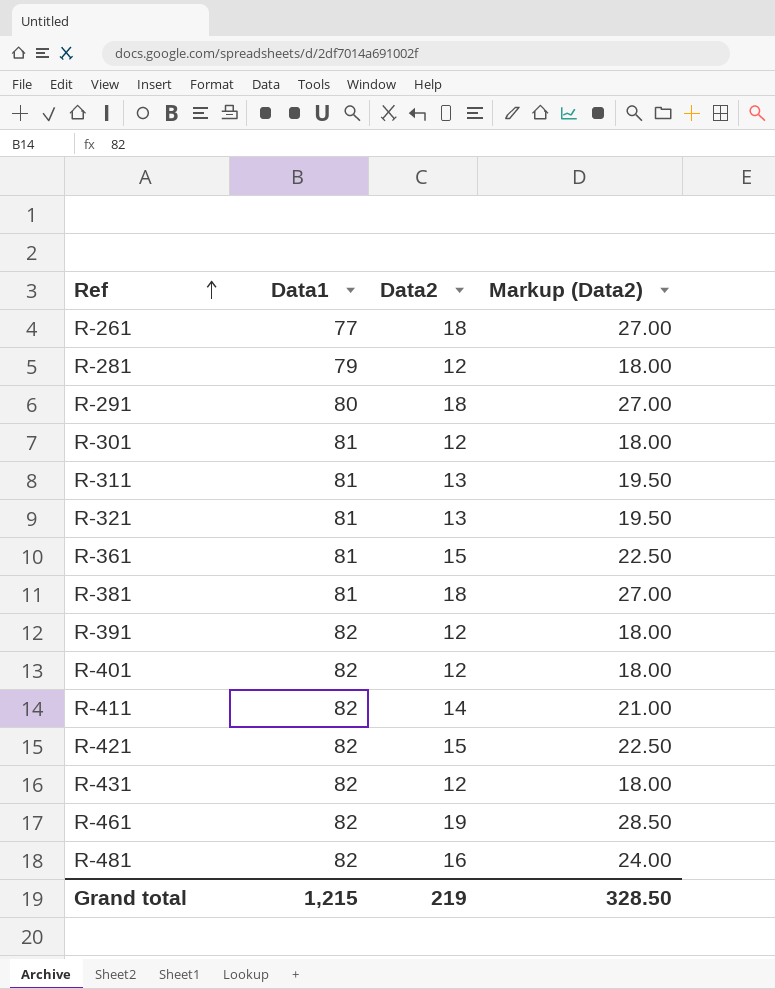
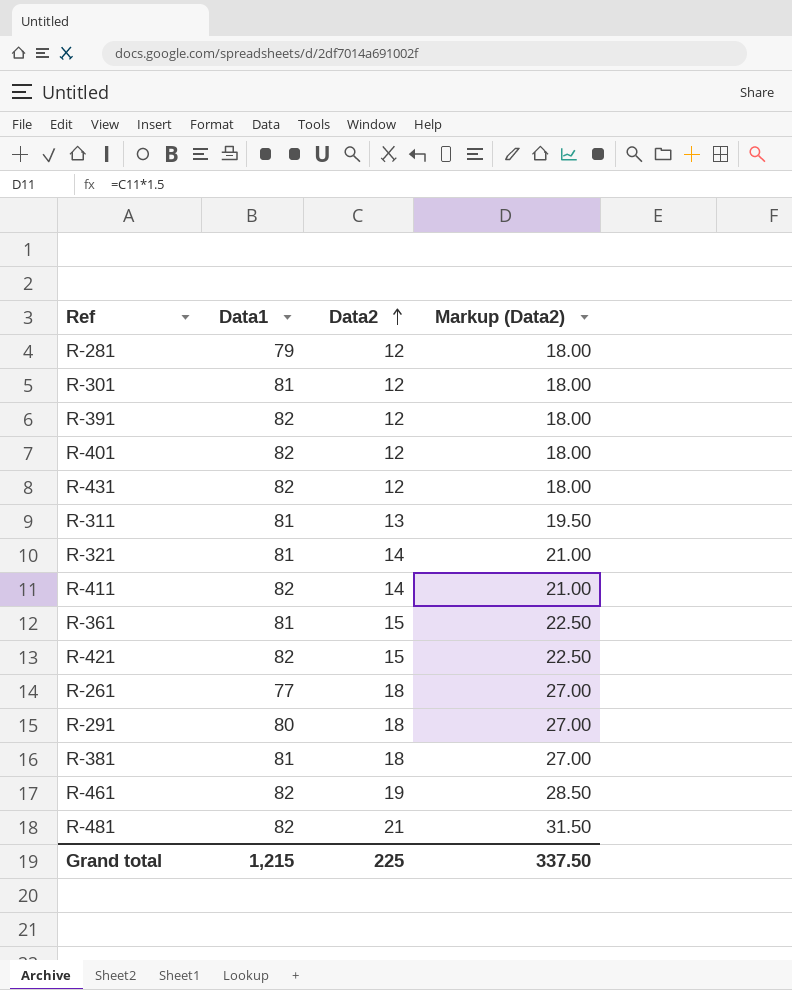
row order: Ref ascending -> Data2 ascending
R-321 | Data2: 13 -> 14
R-321 | Markup (Data2): 19.50 -> 21.00
R-481 | Data2: 16 -> 21
R-481 | Markup (Data2): 24.00 -> 31.50
Grand total | Data2: 219 -> 225
Grand total | Markup (Data2): 328.50 -> 337.50

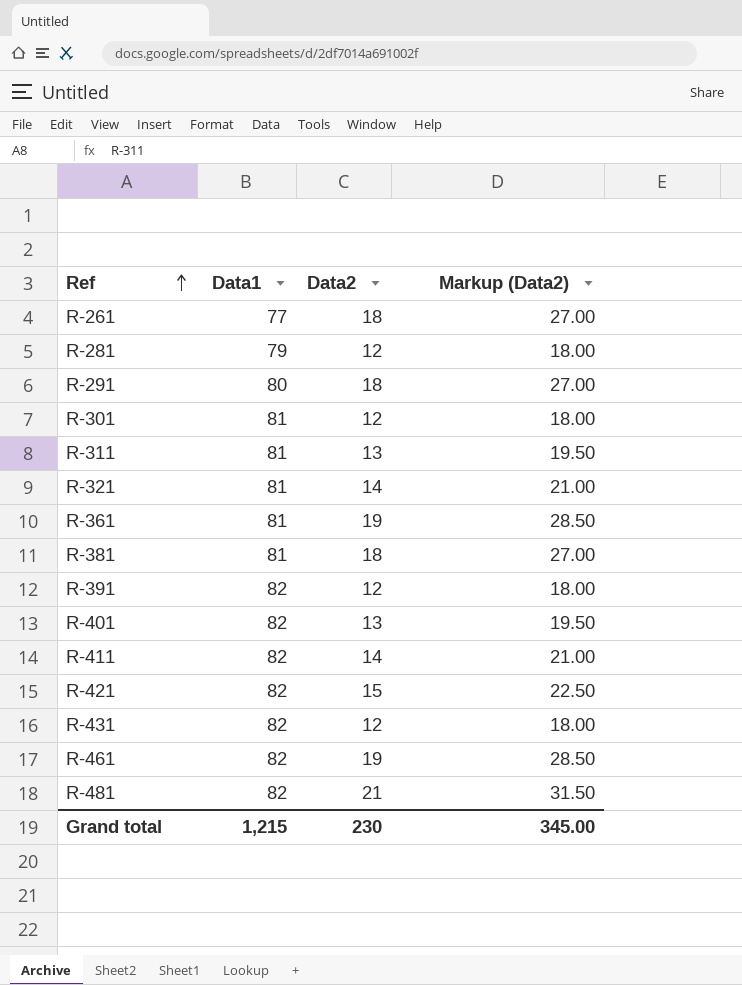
row order: Data2 ascending -> Ref ascending
R-361 | Data2: 15 -> 19
R-361 | Markup (Data2): 22.50 -> 28.50
R-401 | Data2: 12 -> 13
R-401 | Markup (Data2): 18.00 -> 19.50
Grand total | Data2: 225 -> 230
Grand total | Markup (Data2): 337.50 -> 345.00

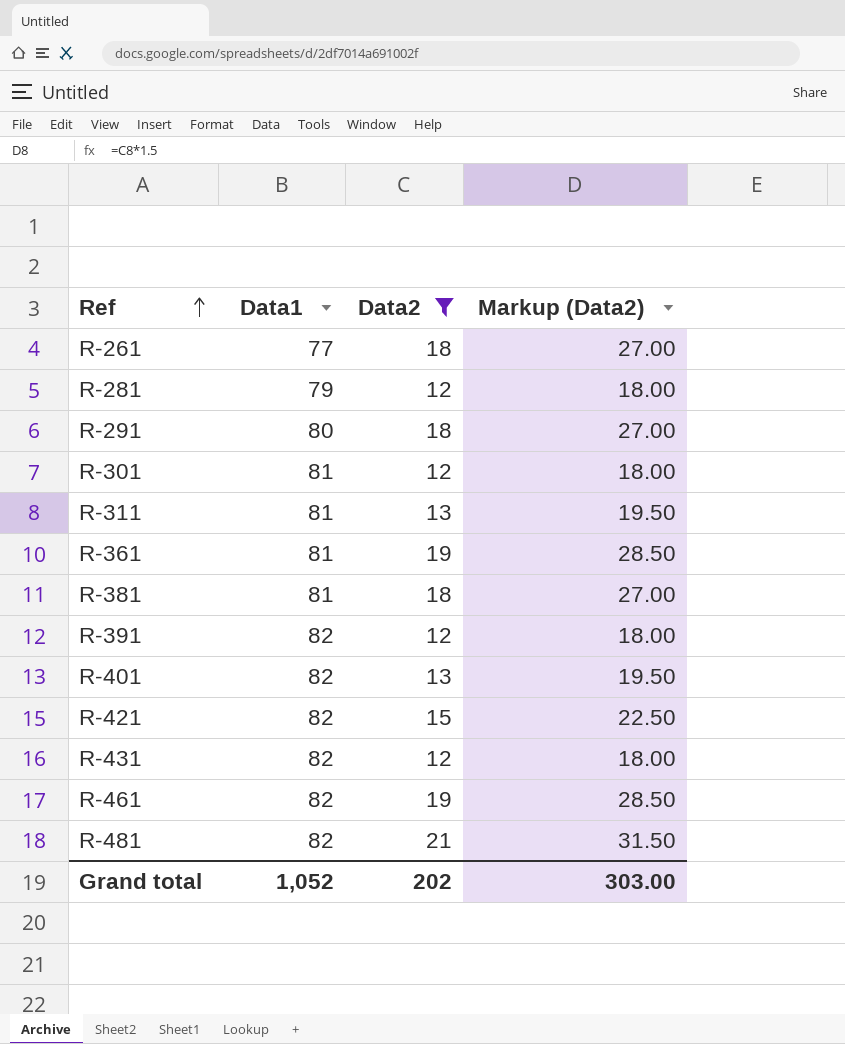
filter: none -> Data2 != 14
Grand total | Data1: 1,215 -> 1,052
Grand total | Data2: 230 -> 202
Grand total | Markup (Data2): 345.00 -> 303.00

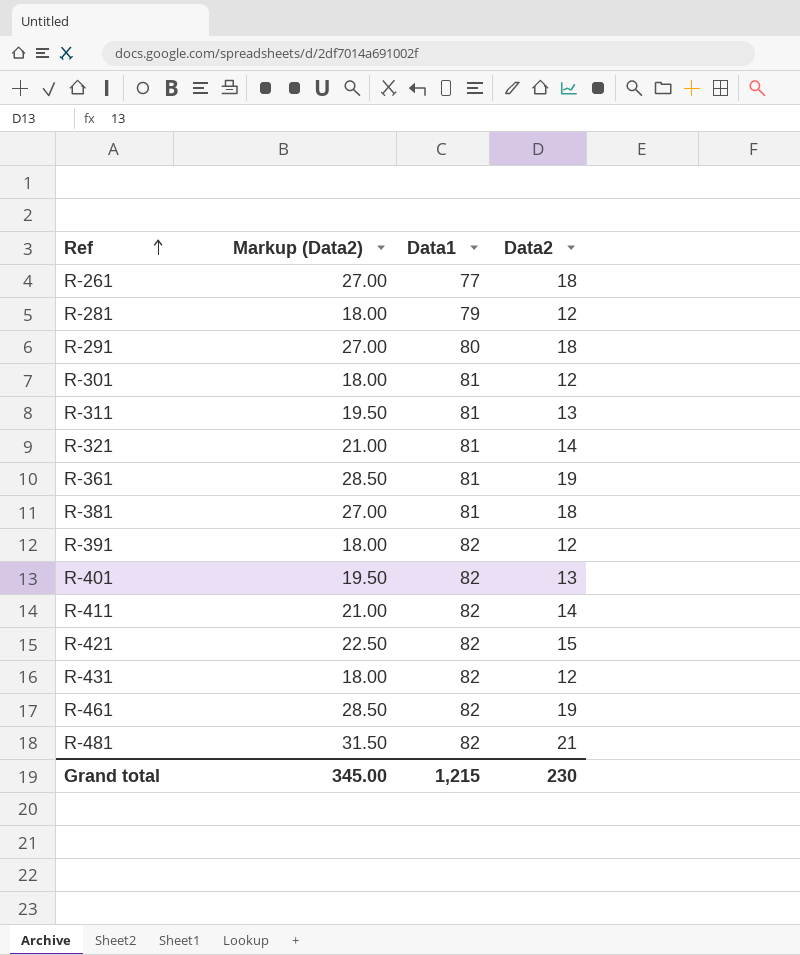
filter: Data2 != 14 -> none
column Markup (Data2) | position: 4 -> 2
Grand total | Markup (Data2): 303.00 -> 345.00
Grand total | Data1: 1,052 -> 1,215
Grand total | Data2: 202 -> 230

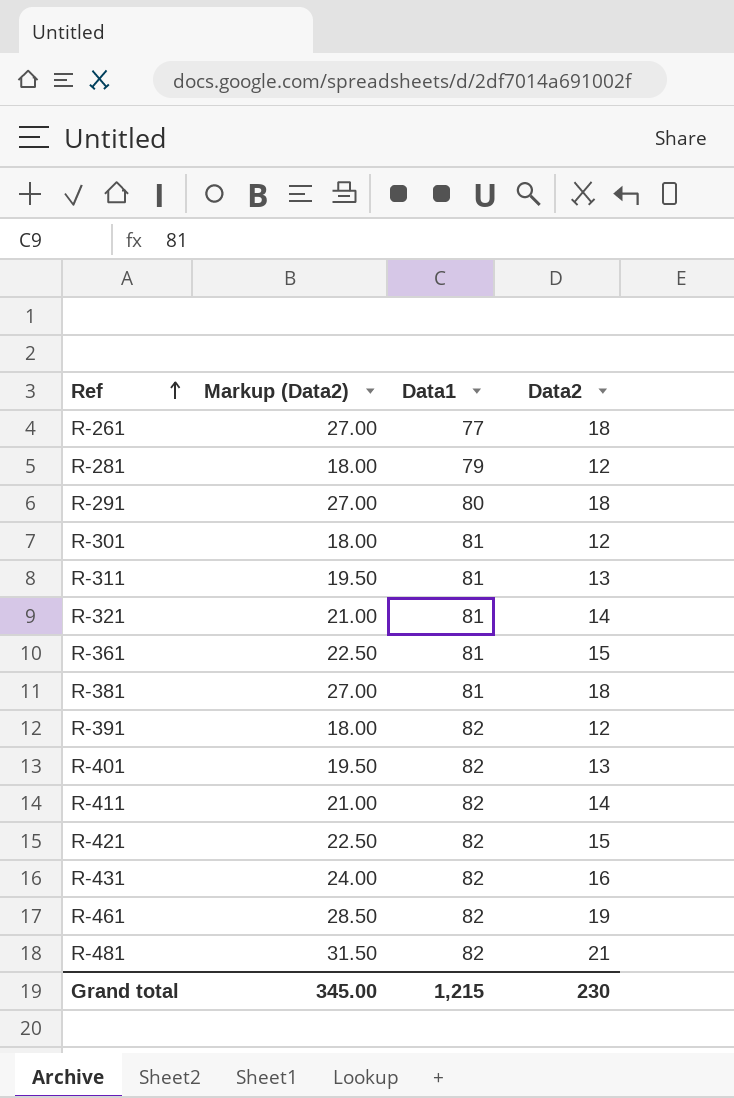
R-361 | Markup (Data2): 28.50 -> 22.50
R-361 | Data2: 19 -> 15
R-431 | Markup (Data2): 18.00 -> 24.00
R-431 | Data2: 12 -> 16

